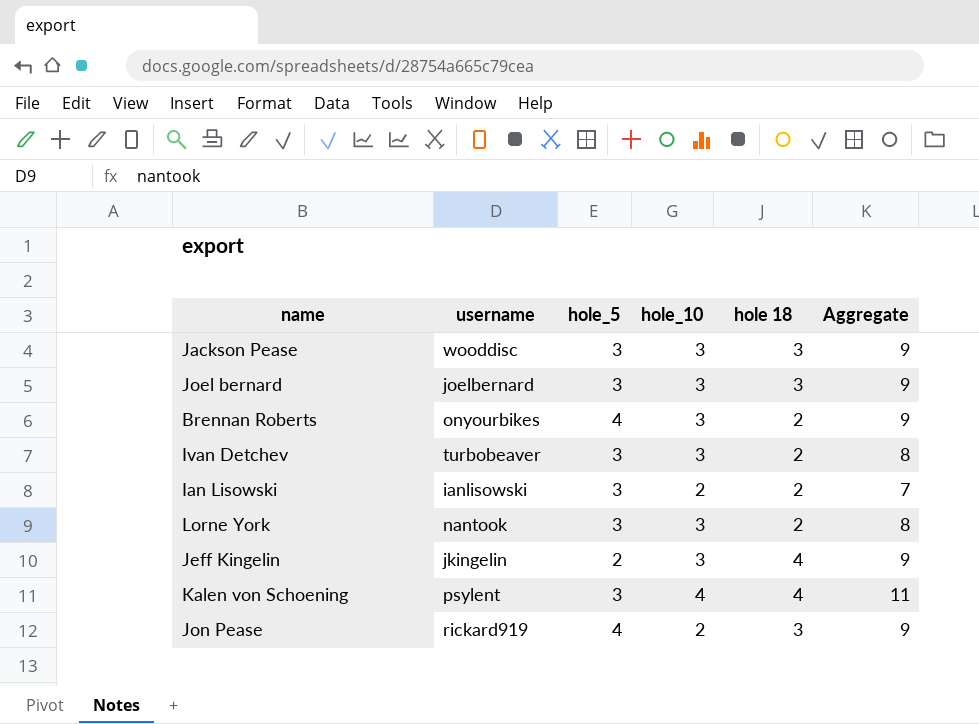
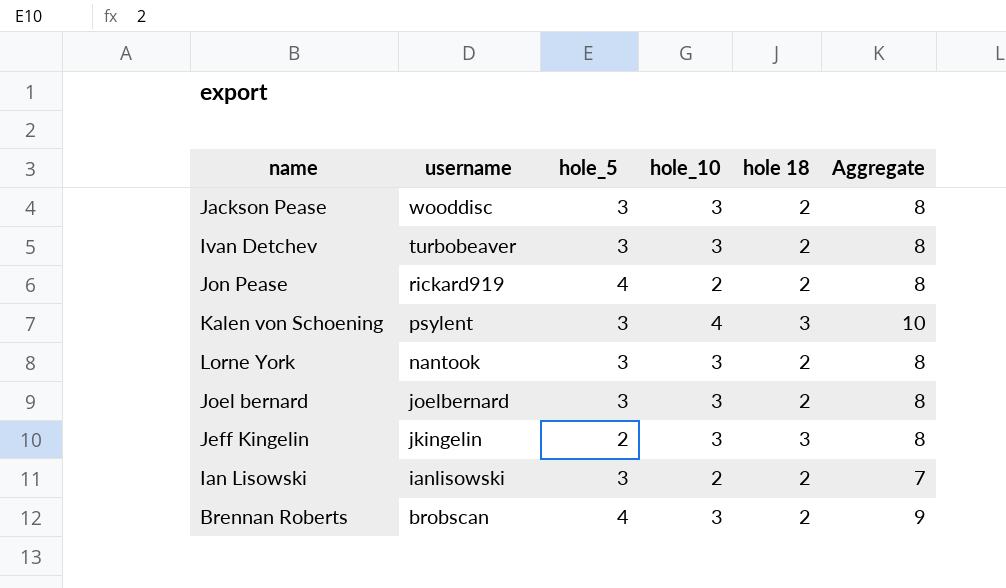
row order: none -> username descending
Jackson Pease | hole 18: 3 -> 2
Jackson Pease | Aggregate: 9 -> 8
Jon Pease | hole 18: 3 -> 2
Jon Pease | Aggregate: 9 -> 8
Kalen von Schoening | hole 18: 4 -> 3
Kalen von Schoening | Aggregate: 11 -> 10
Joel bernard | hole 18: 3 -> 2
Joel bernard | Aggregate: 9 -> 8
Jeff Kingelin | hole 18: 4 -> 3
Jeff Kingelin | Aggregate: 9 -> 8
Brennan Roberts | username: onyourbikes -> brobscan

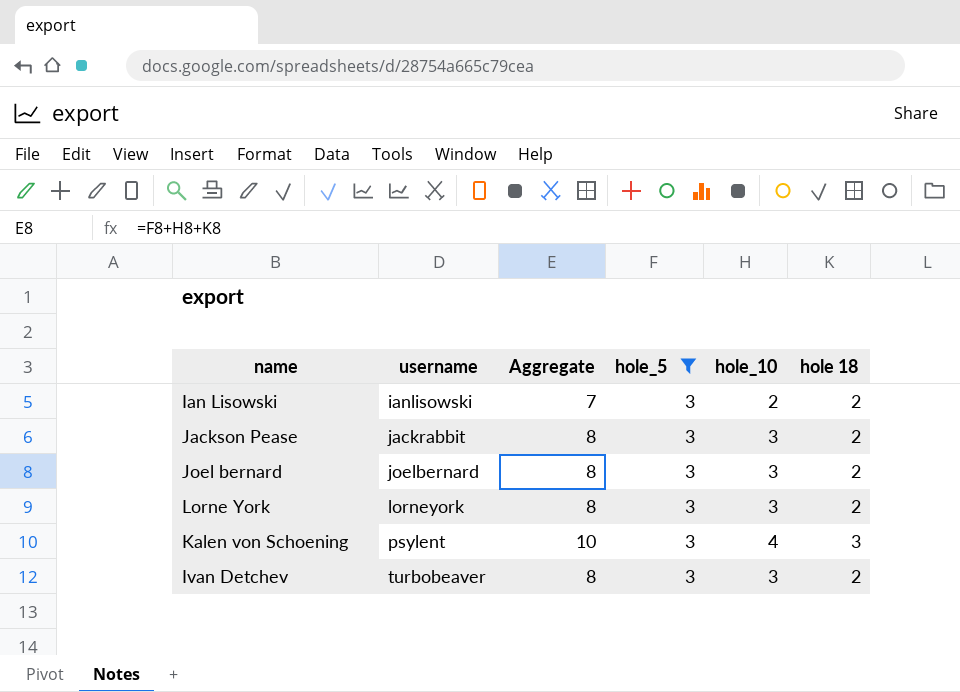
filter: none -> hole_5 = 3
row order: username descending -> username ascending
column Aggregate | position: 6 -> 3
Jackson Pease | username: wooddisc -> jackrabbit
Lorne York | username: nantook -> lorneyork

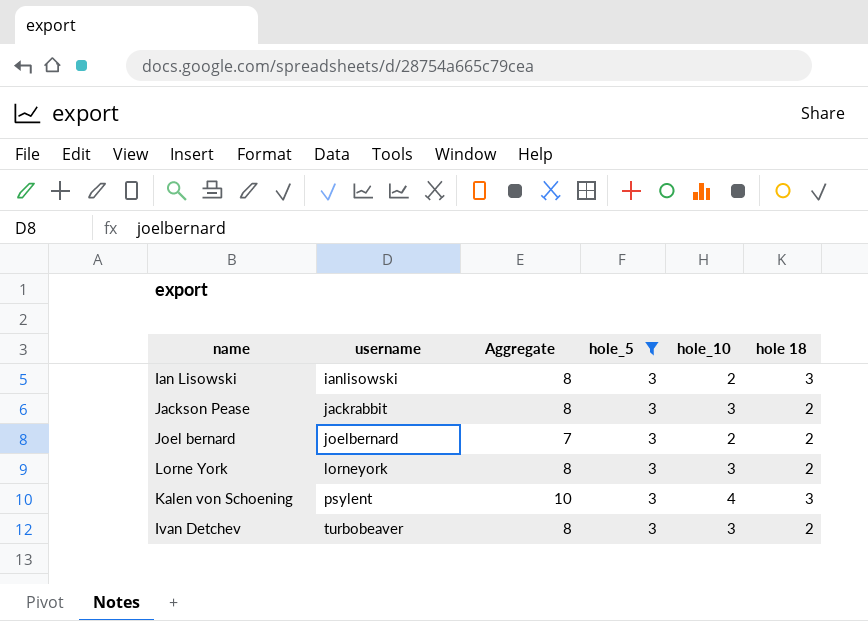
Ian Lisowski | Aggregate: 7 -> 8
Ian Lisowski | hole 18: 2 -> 3
Joel bernard | Aggregate: 8 -> 7
Joel bernard | hole_10: 3 -> 2

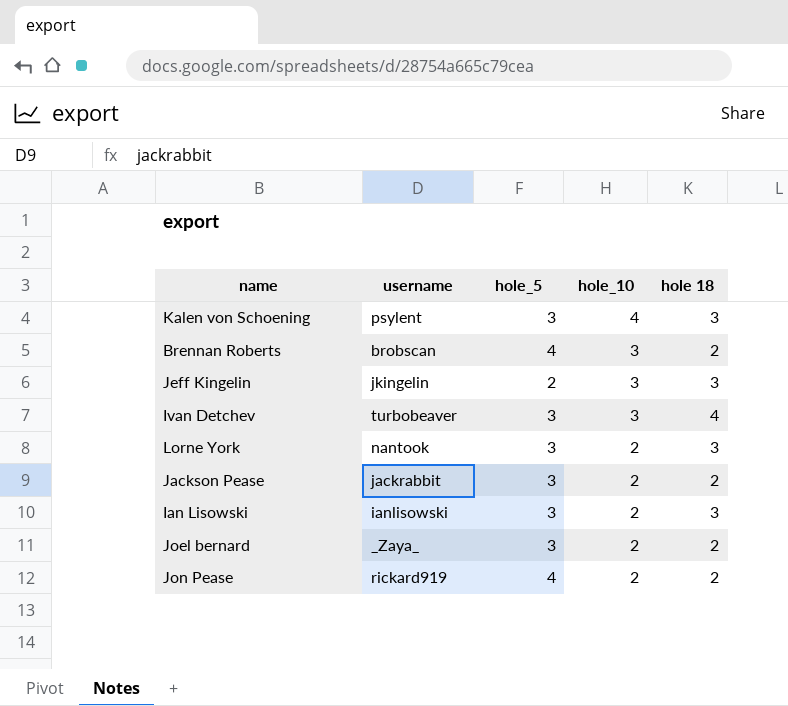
filter: hole_5 = 3 -> none
row order: username ascending -> hole_10 descending
column Aggregate | formula: [hole_5] + [hole_10] + [hole 18] -> none
Ivan Detchev | hole 18: 2 -> 4
Lorne York | username: lorneyork -> nantook
Lorne York | hole_10: 3 -> 2
Lorne York | hole 18: 2 -> 3
Jackson Pease | hole_10: 3 -> 2
Joel bernard | username: joelbernard -> _Zaya_

